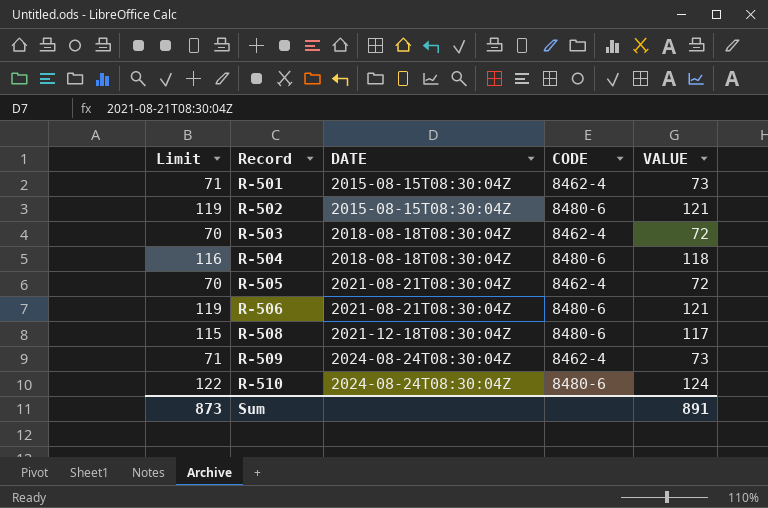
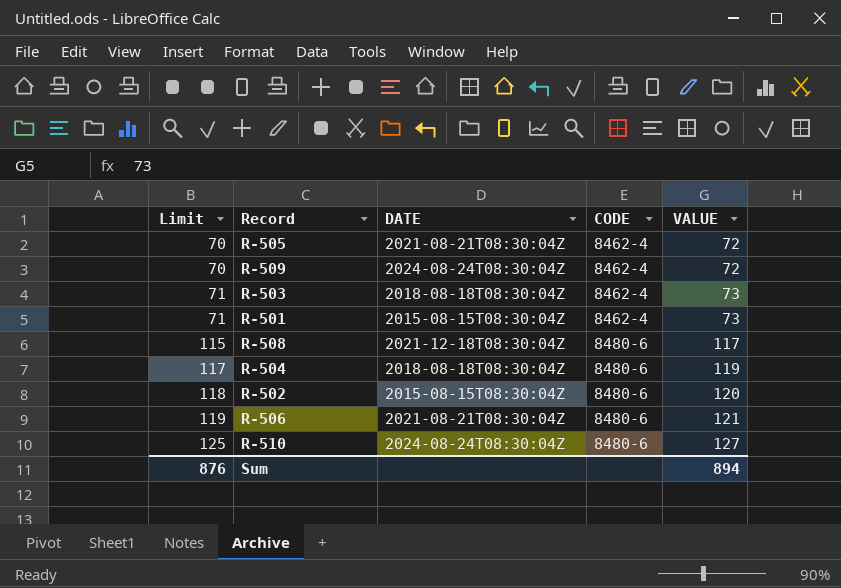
row order: Record ascending -> Limit ascending
R-509 | Limit: 71 -> 70
R-509 | VALUE: 73 -> 72
R-503 | Limit: 70 -> 71
R-503 | VALUE: 72 -> 73
R-504 | Limit: 116 -> 117
R-504 | VALUE: 118 -> 119
R-502 | Limit: 119 -> 118
R-502 | VALUE: 121 -> 120
R-510 | Limit: 122 -> 125
R-510 | VALUE: 124 -> 127
Sum | Limit: 873 -> 876
Sum | VALUE: 891 -> 894

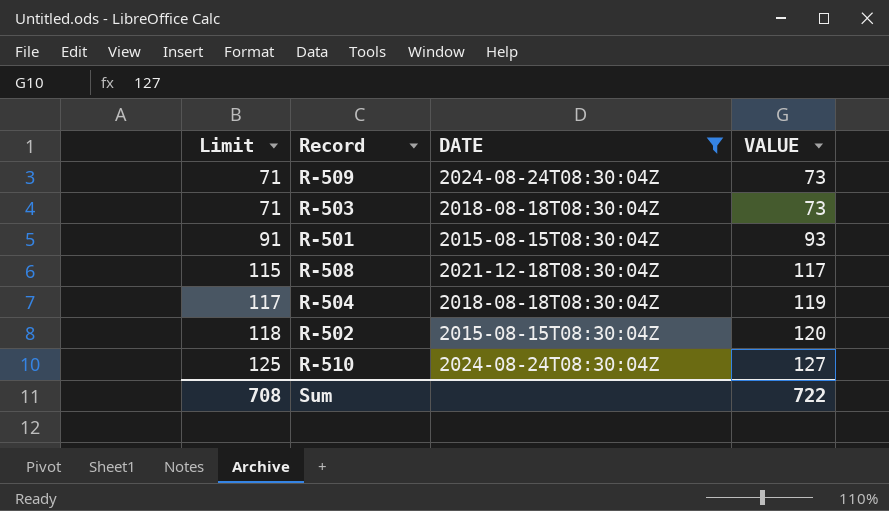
filter: none -> DATE != 2021-08-21T08:30:04Z
column CODE | position: 4 -> none
R-509 | Limit: 70 -> 71
R-509 | VALUE: 72 -> 73
R-501 | Limit: 71 -> 91
R-501 | VALUE: 73 -> 93
Sum | Limit: 876 -> 708
Sum | VALUE: 894 -> 722

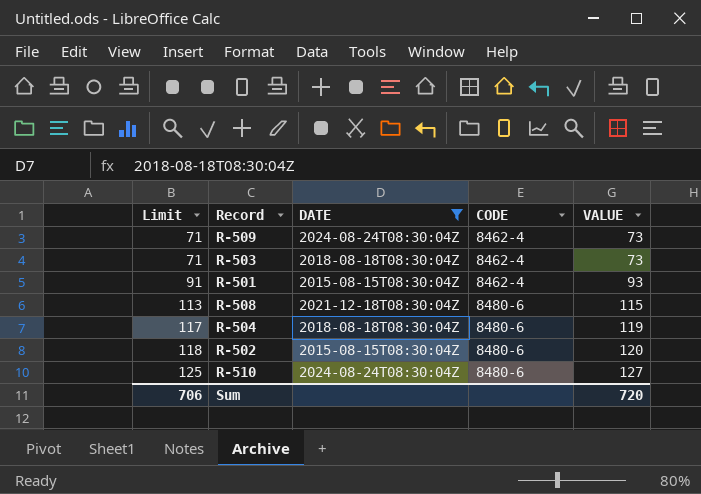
column CODE | position: none -> 4
R-508 | Limit: 115 -> 113
R-508 | VALUE: 117 -> 115
Sum | Limit: 708 -> 706
Sum | VALUE: 722 -> 720

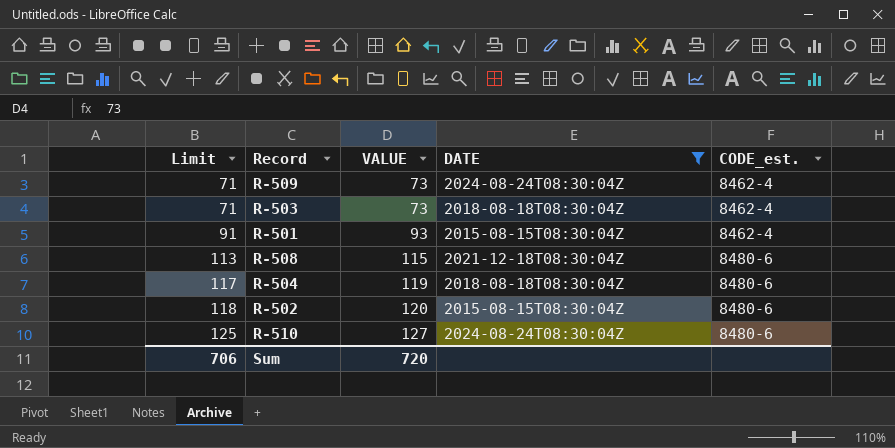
column VALUE | position: 5 -> 3
column name: CODE -> CODE_est.

